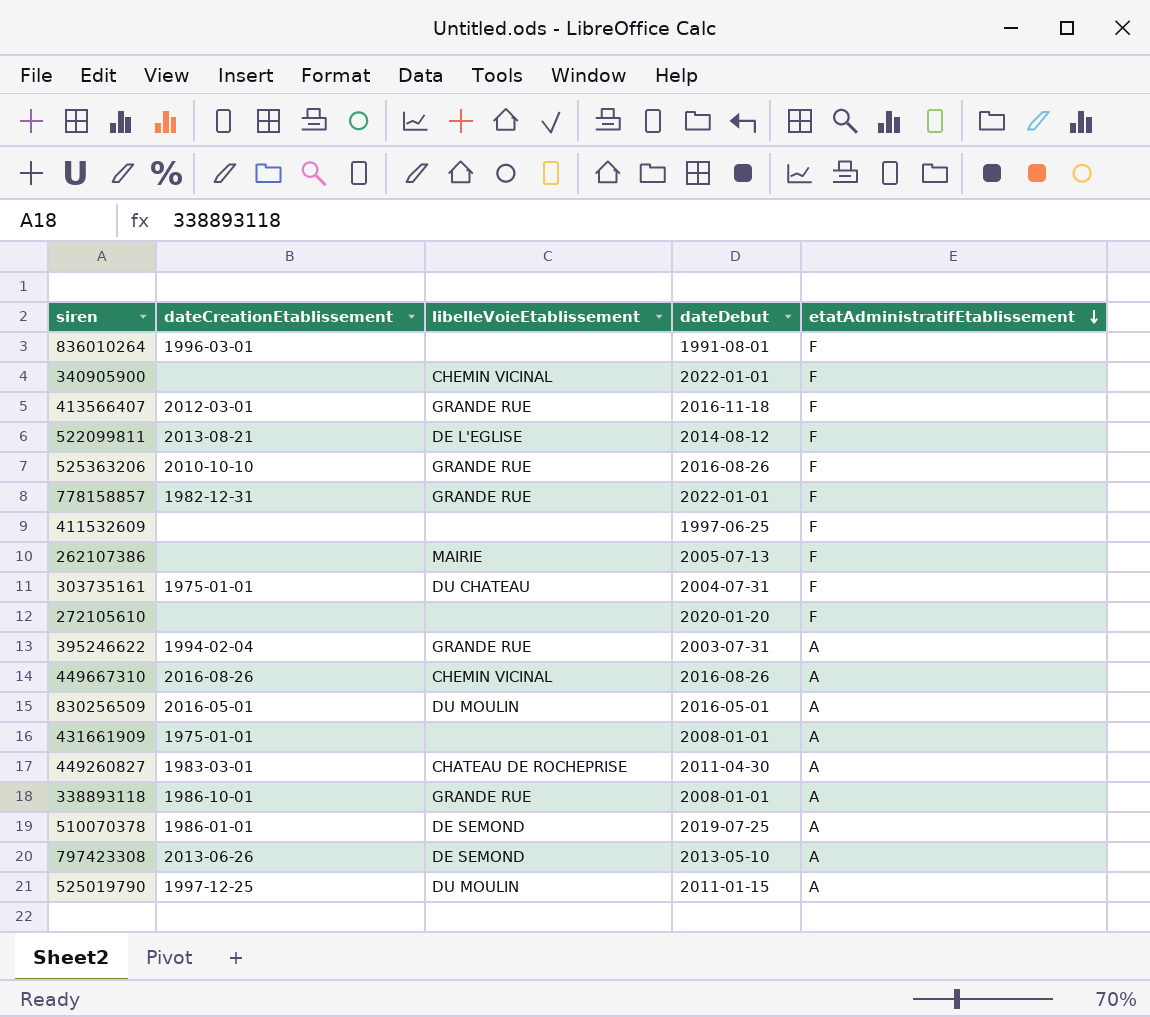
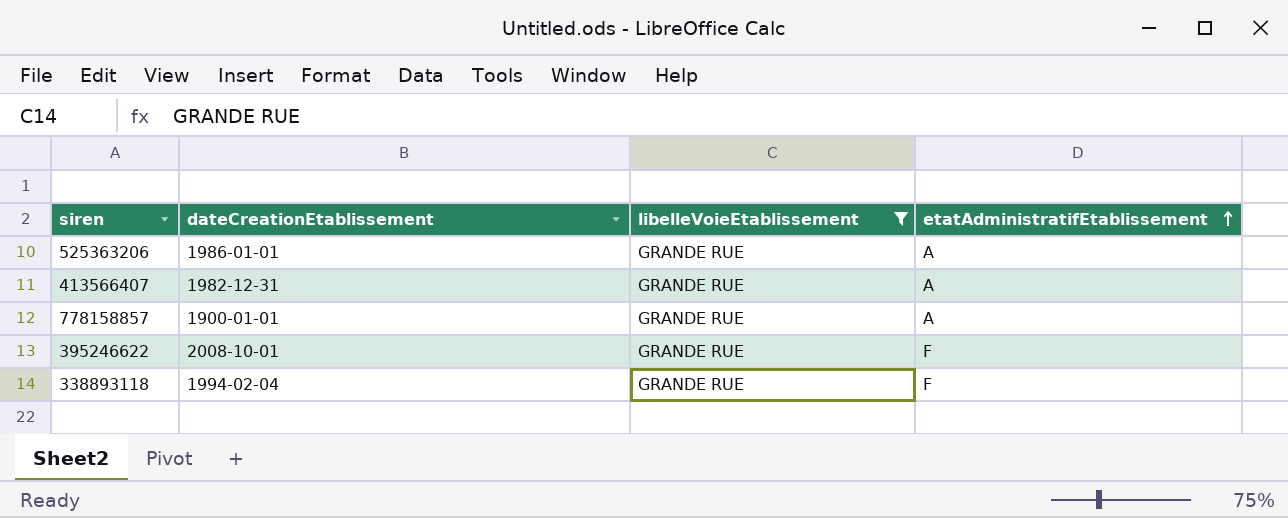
filter: none -> libelleVoieEtablissement = GRANDE RUE
row order: etatAdministratifEtablissement descending -> etatAdministratifEtablissement ascending
column dateDebut | position: 4 -> none
525363206 | dateCreationEtablissement: 2010-10-10 -> 1986-01-01
525363206 | etatAdministratifEtablissement: F -> A
413566407 | dateCreationEtablissement: 2012-03-01 -> 1982-12-31
413566407 | etatAdministratifEtablissement: F -> A
778158857 | dateCreationEtablissement: 1982-12-31 -> 1900-01-01
778158857 | etatAdministratifEtablissement: F -> A
395246622 | dateCreationEtablissement: 1994-02-04 -> 2008-10-01
395246622 | etatAdministratifEtablissement: A -> F
338893118 | dateCreationEtablissement: 1986-10-01 -> 1994-02-04
338893118 | etatAdministratifEtablissement: A -> F

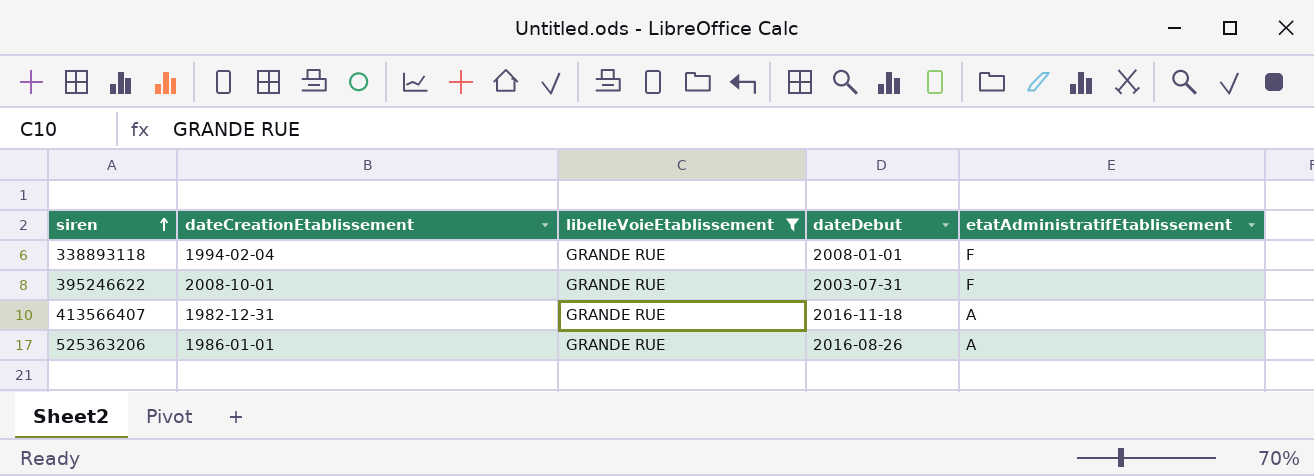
row order: etatAdministratifEtablissement ascending -> siren ascending
column dateDebut | position: none -> 4
row 778158857: 1900-01-01 | GRANDE RUE | A -> none

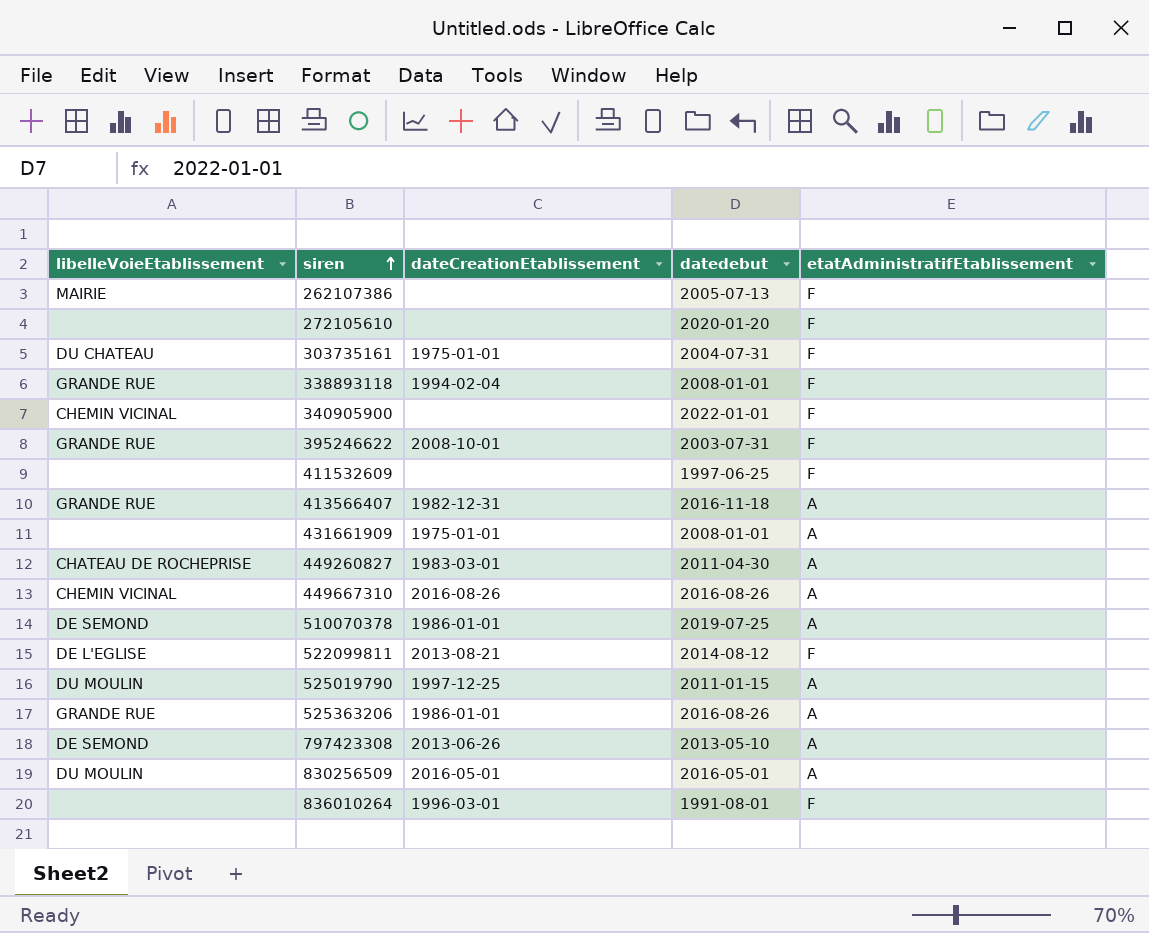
filter: libelleVoieEtablissement = GRANDE RUE -> none
column libelleVoieEtablissement | position: 3 -> 1
column name: dateDebut -> datedebut

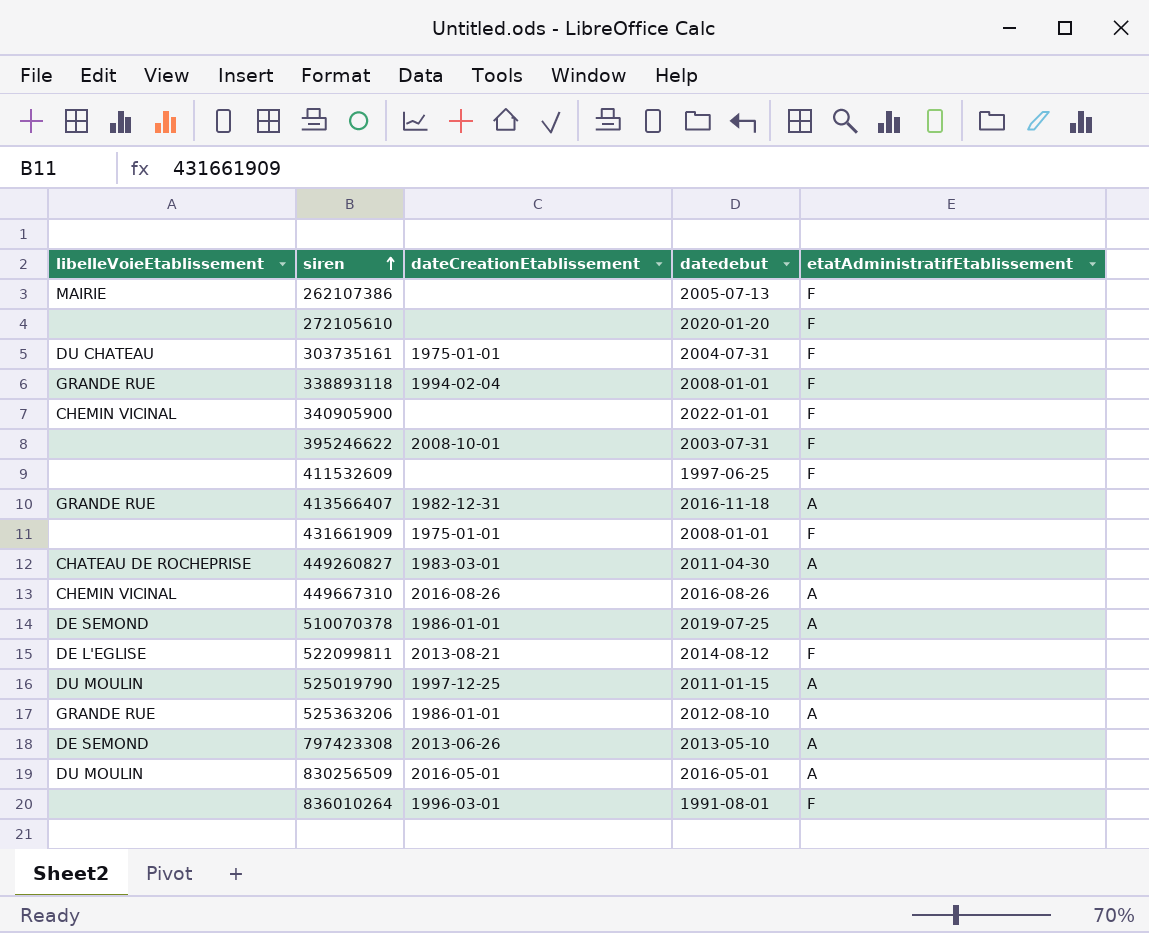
395246622 | libelleVoieEtablissement: GRANDE RUE -> none
431661909 | etatAdministratifEtablissement: A -> F
525363206 | datedebut: 2016-08-26 -> 2012-08-10

